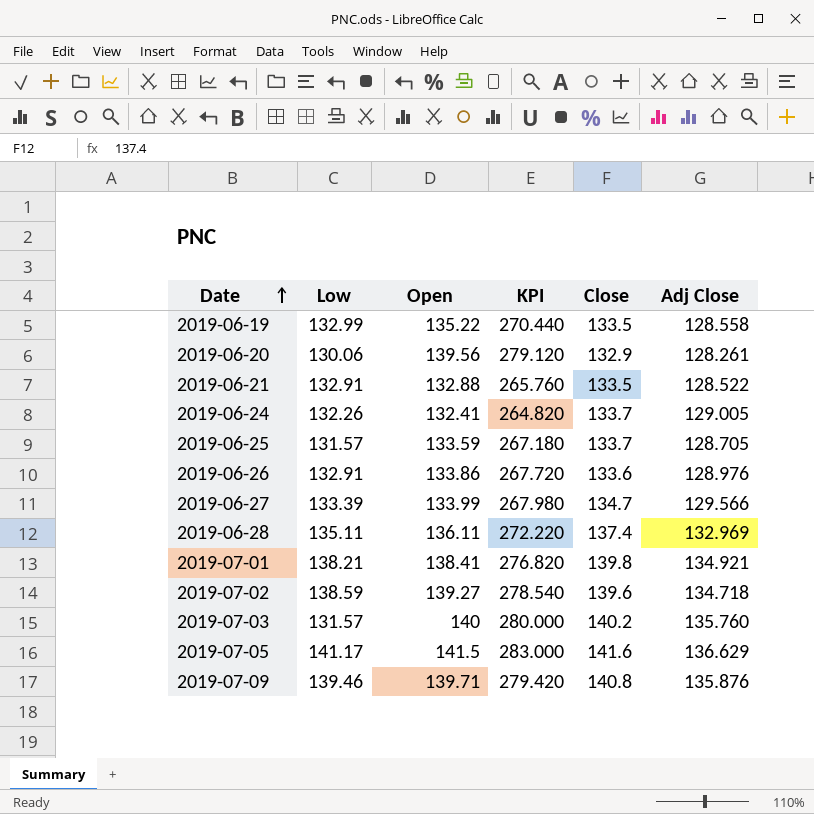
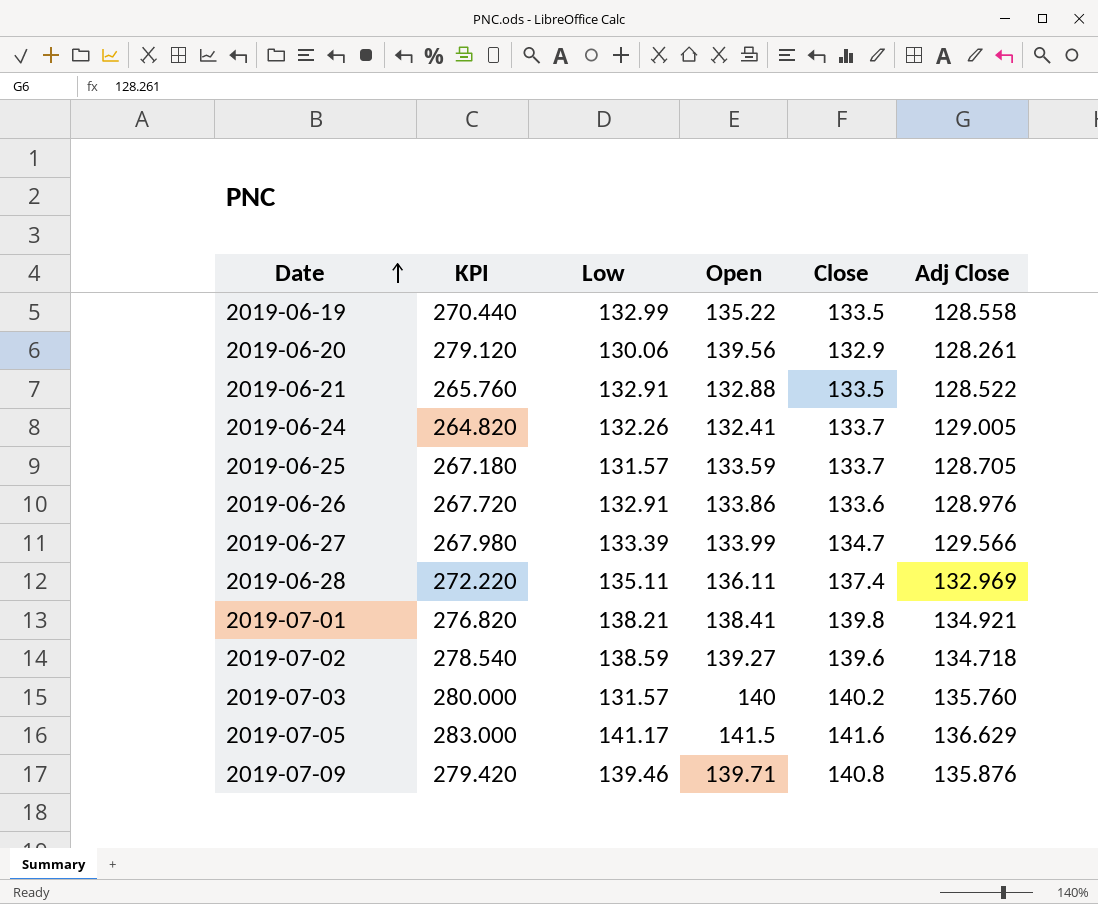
column KPI | position: 4 -> 2

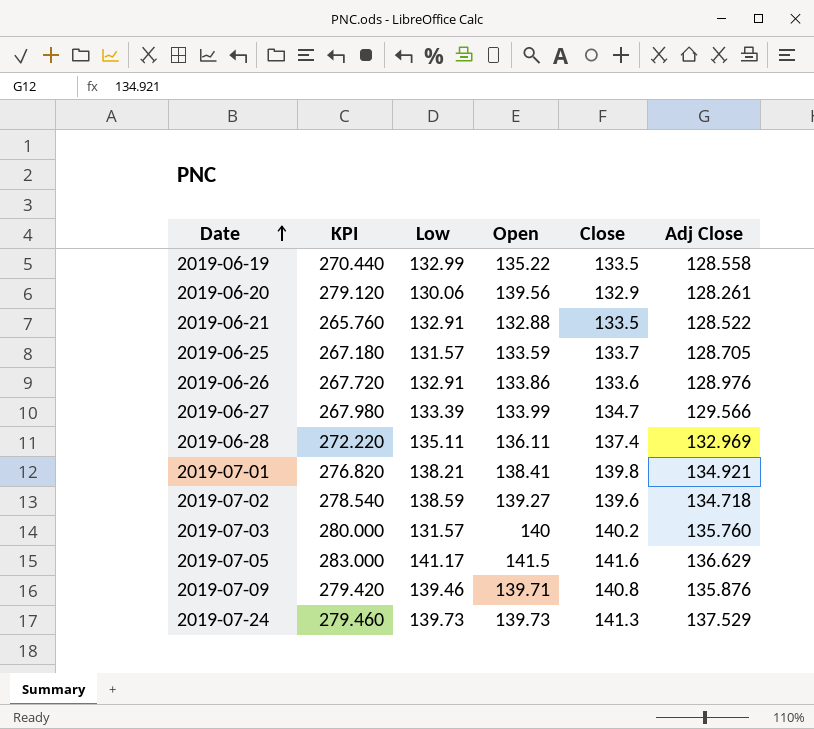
row 2019-06-24: 264.820 | 132.26 | 132.41 | 133.7 | 129.005 -> none
row 2019-07-24: none -> 279.460 | 139.73 | 139.73 | 141.3 | 137.529

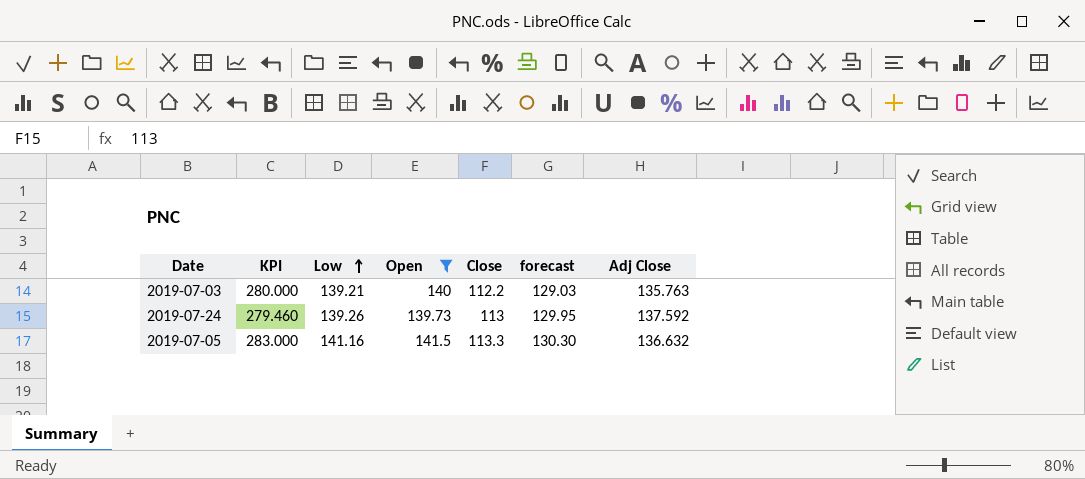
filter: none -> Open >= 139.73
row order: Date ascending -> Low ascending
column forecast | formula: none -> [Close] * 1.15
2019-07-03 | Low: 131.57 -> 139.21
2019-07-03 | Close: 140.2 -> 112.2
2019-07-03 | Adj Close: 135.760 -> 135.763
2019-07-24 | Low: 139.73 -> 139.26
2019-07-24 | Close: 141.3 -> 113
2019-07-24 | Adj Close: 137.529 -> 137.592
2019-07-05 | Low: 141.17 -> 141.16
2019-07-05 | Close: 141.6 -> 113.3
2019-07-05 | Adj Close: 136.629 -> 136.632

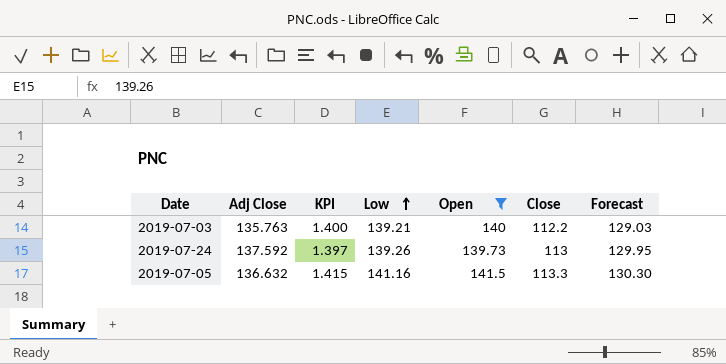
column Adj Close | position: 7 -> 2
column KPI | formula: [Open] * 2 -> [Open] * 0.01
column name: forecast -> Forecast

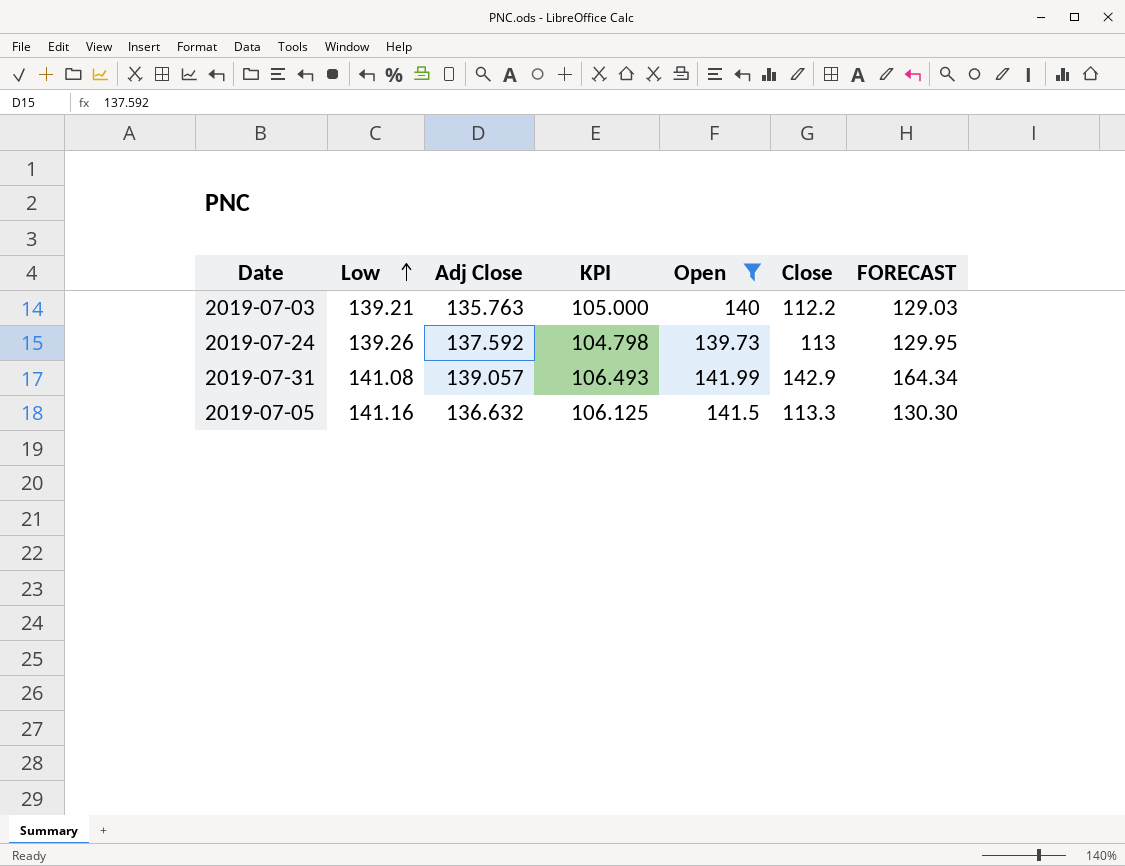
column Low | position: 4 -> 2
column KPI | formula: [Open] * 0.01 -> [Open] * 0.75
column name: Forecast -> FORECAST
row 2019-07-31: none -> 141.08 | 139.057 | 106.493 | 141.99 | 142.9 | 164.34

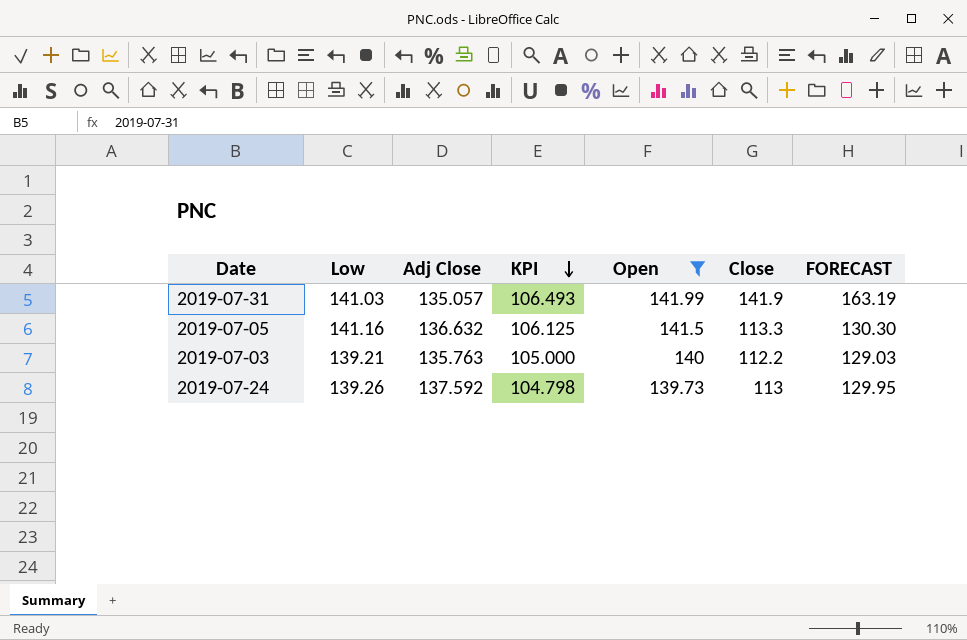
row order: Low ascending -> KPI descending
2019-07-31 | Low: 141.08 -> 141.03
2019-07-31 | Adj Close: 139.057 -> 135.057
2019-07-31 | Close: 142.9 -> 141.9
2019-07-31 | FORECAST: 164.34 -> 163.19

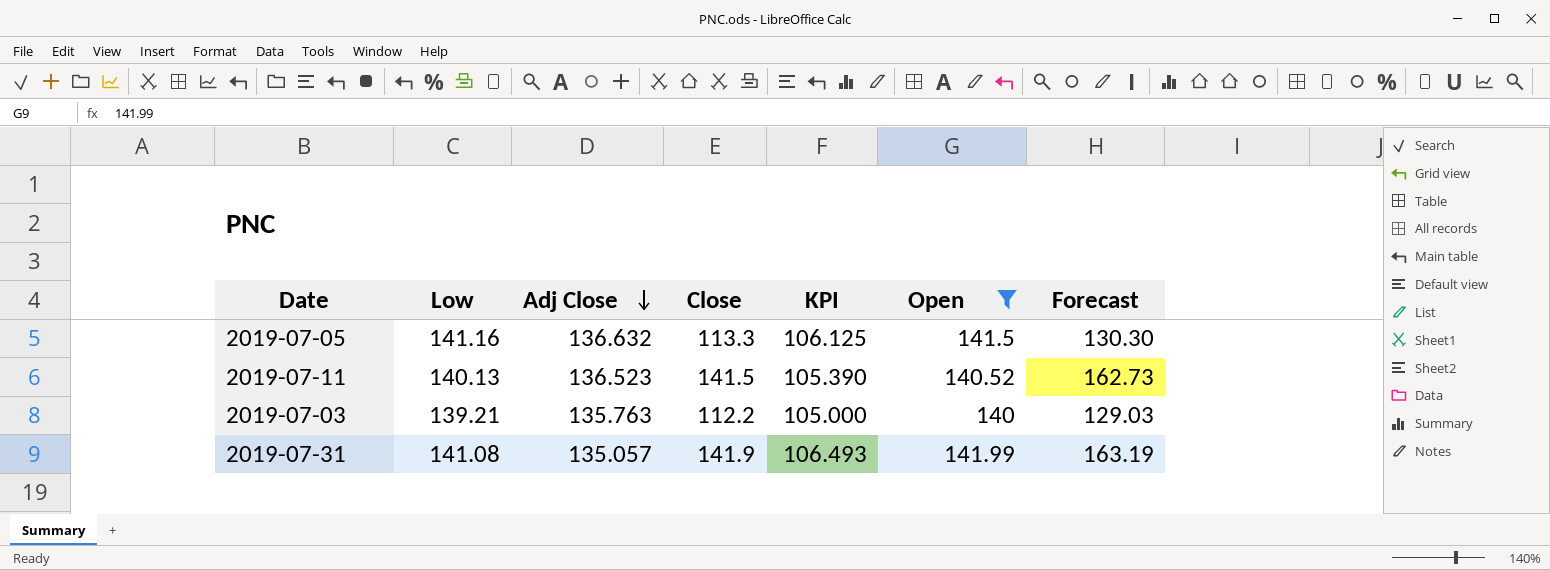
row order: KPI descending -> Adj Close descending
column Close | position: 6 -> 4
column name: FORECAST -> Forecast
row 2019-07-24: 139.26 | 137.592 | 104.798 | 139.73 | 113 | 129.95 -> none
row 2019-07-11: none -> 140.13 | 136.523 | 141.5 | 105.390 | 140.52 | 162.73
2019-07-31 | Low: 141.03 -> 141.08

